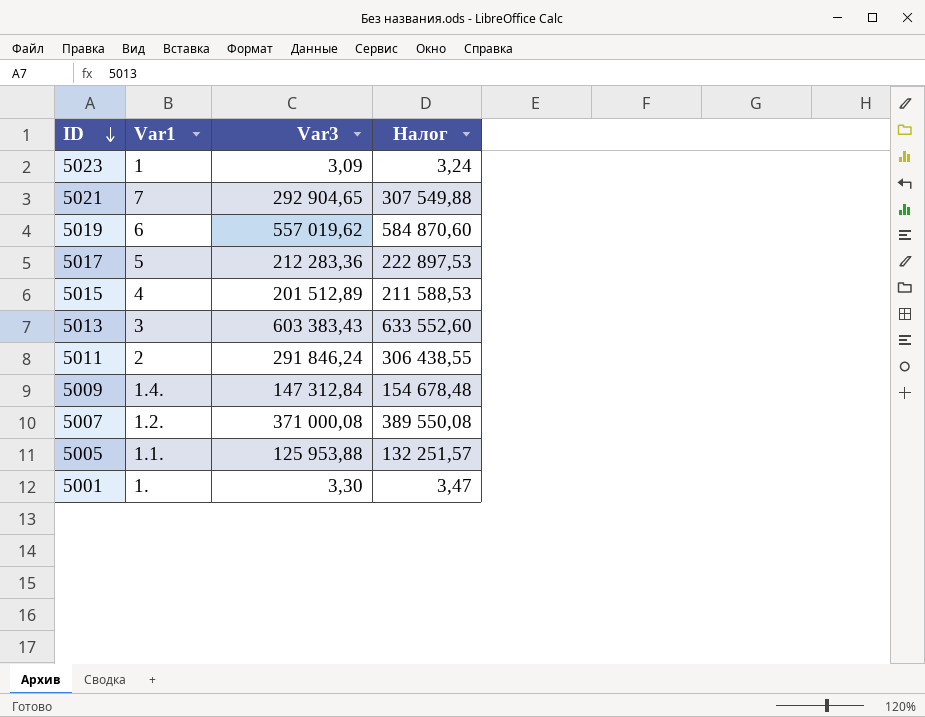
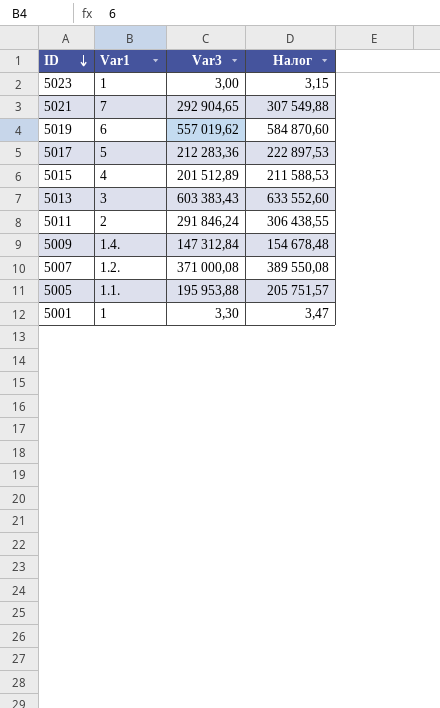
5023 | Var3: 3,09 -> 3,00
5023 | Налог: 3,24 -> 3,15
5005 | Var3: 125 953,88 -> 195 953,88
5005 | Налог: 132 251,57 -> 205 751,57
5001 | Var1: 1. -> 1

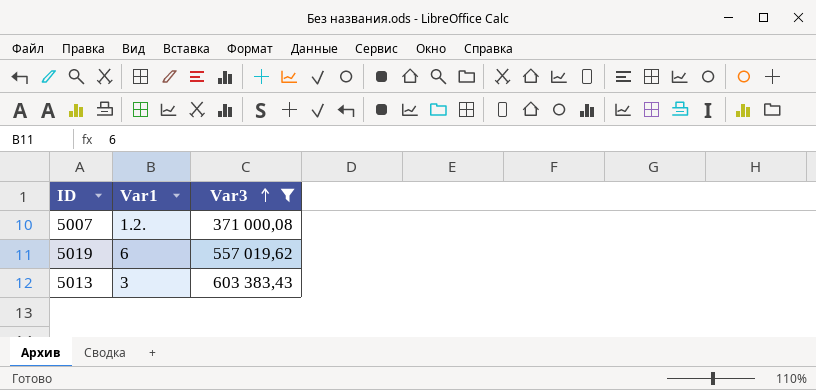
filter: none -> Var3 >= 371 000,08
row order: ID descending -> Var3 ascending
column Налог | formula: [Var3] * 1,05 -> none

